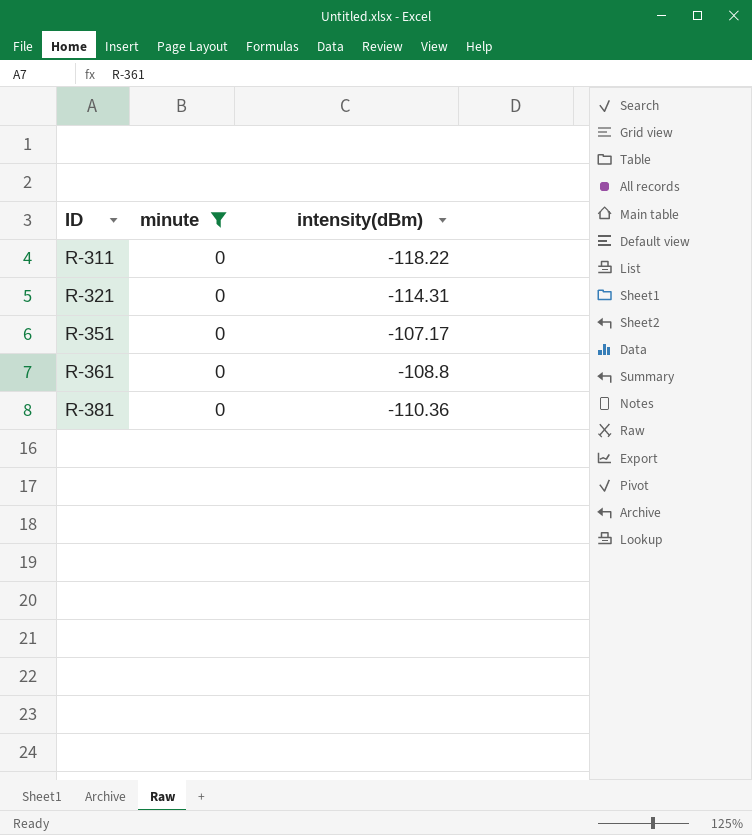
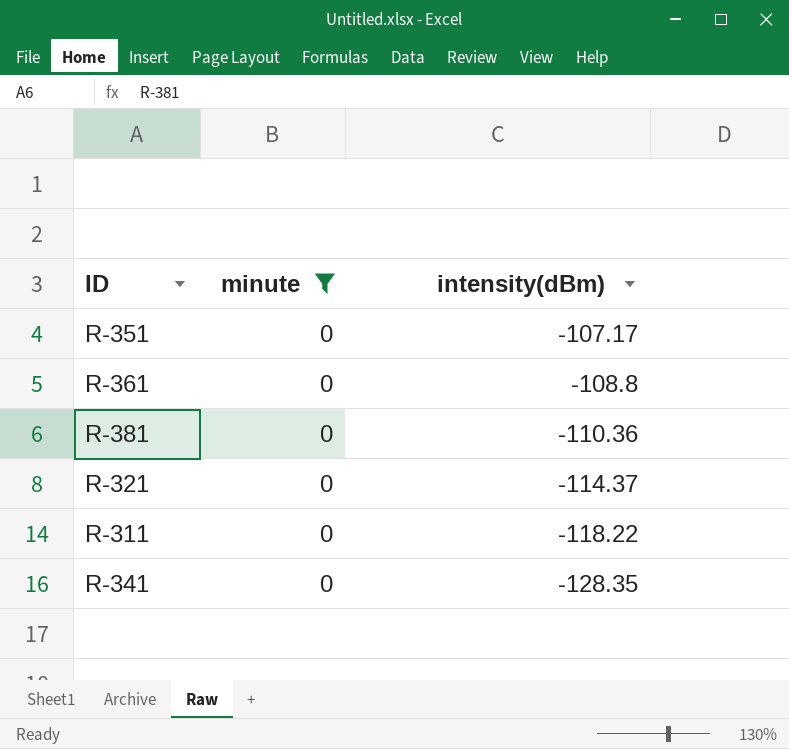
row order: ID ascending -> intensity(dBm) descending
R-321 | intensity(dBm): -114.31 -> -114.37
row R-341: none -> 0 | -128.35

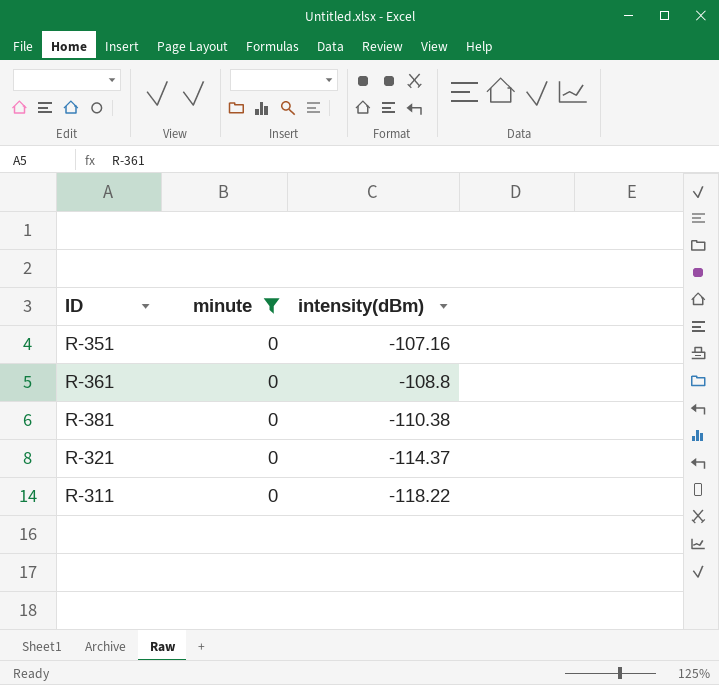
row R-341: 0 | -128.35 -> none
R-351 | intensity(dBm): -107.17 -> -107.16
R-381 | intensity(dBm): -110.36 -> -110.38

